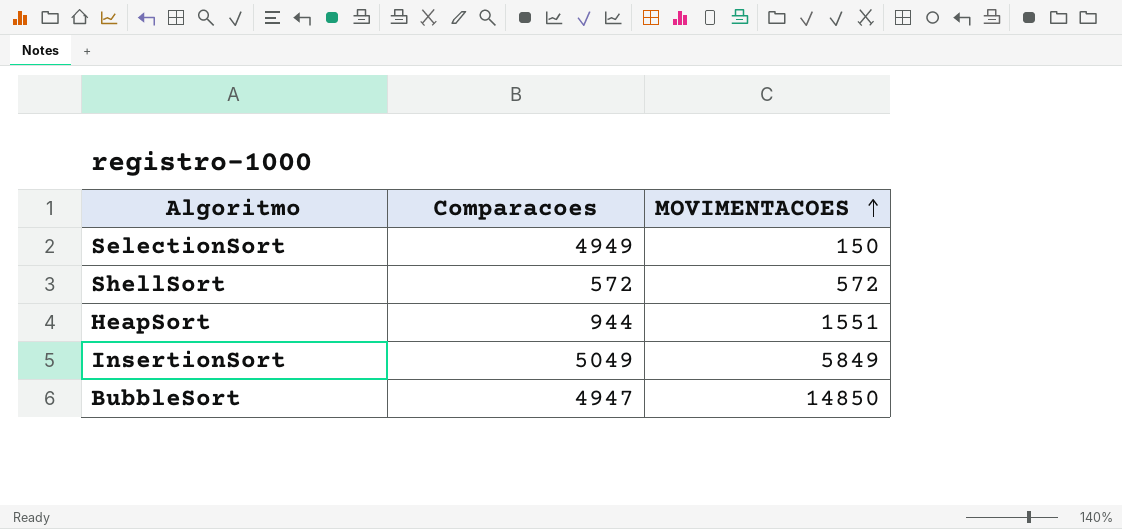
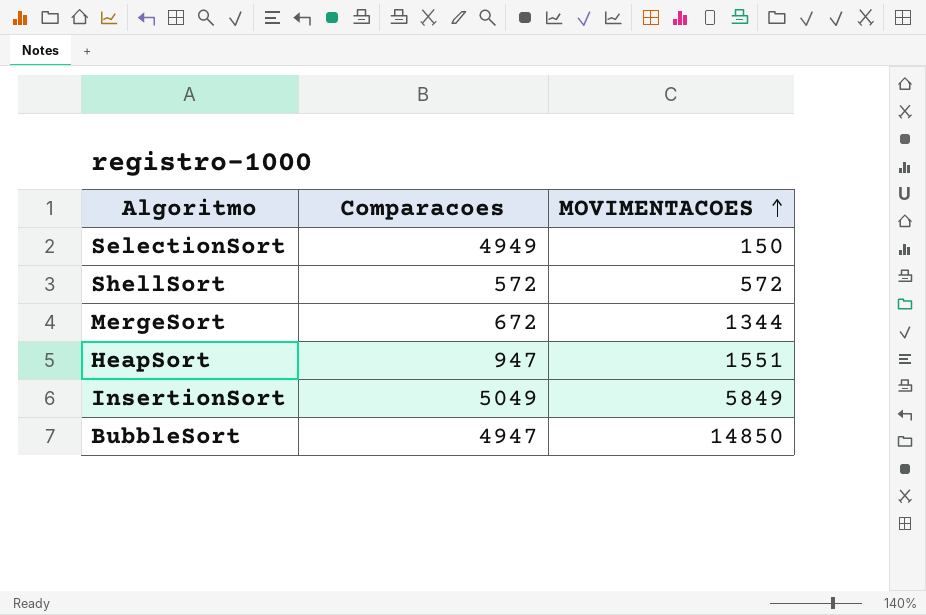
row MergeSort: none -> 672 | 1344
HeapSort | Comparacoes: 944 -> 947

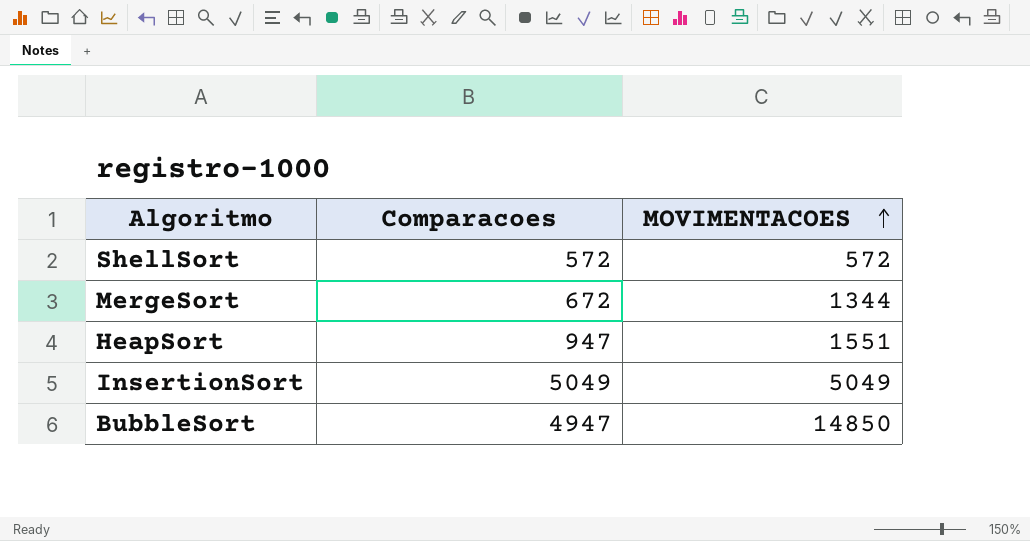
row SelectionSort: 4949 | 150 -> none
InsertionSort | MOVIMENTACOES: 5849 -> 5049

